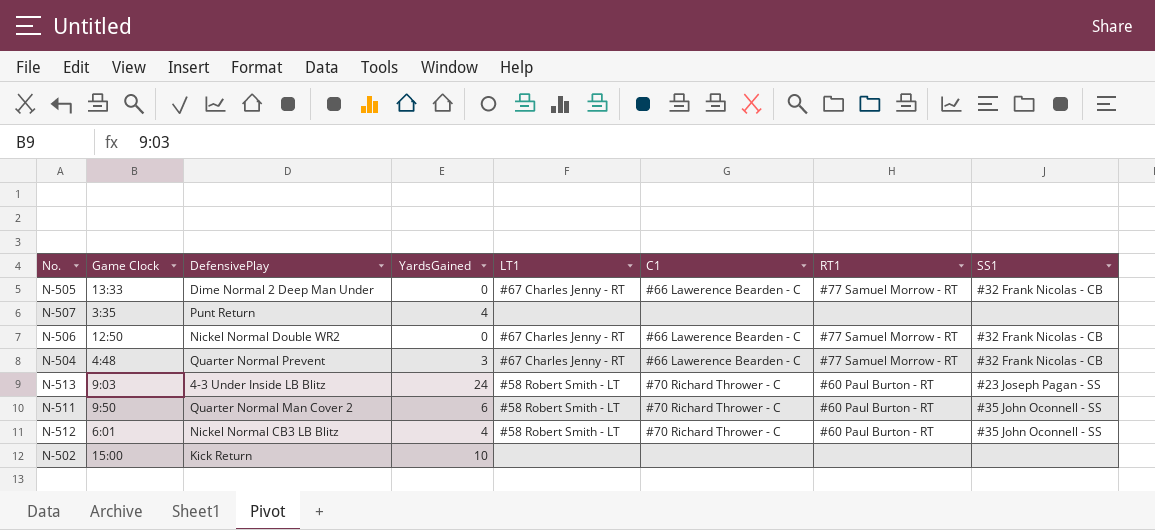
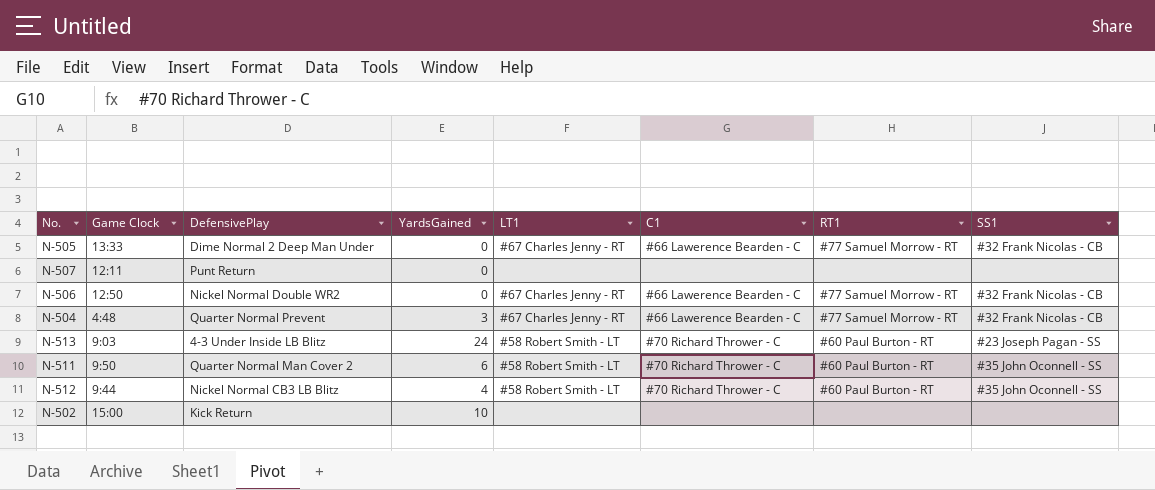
N-507 | Game Clock: 3:35 -> 12:11
N-507 | YardsGained: 4 -> 0
N-512 | Game Clock: 6:01 -> 9:44

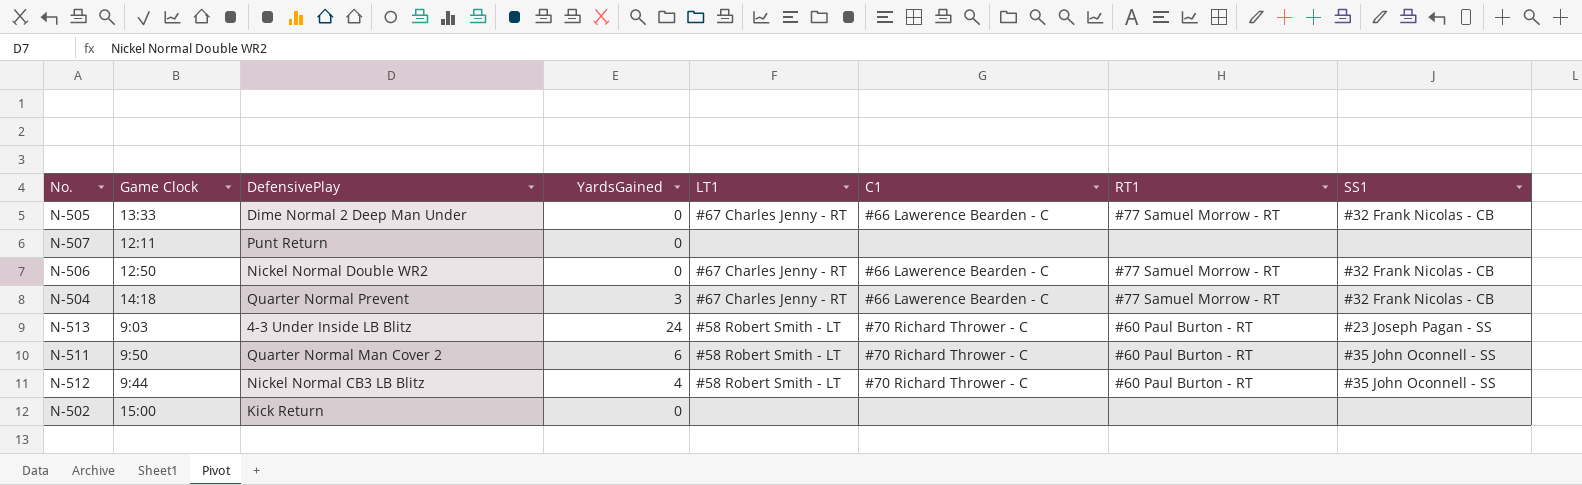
N-504 | Game Clock: 4:48 -> 14:18
N-502 | YardsGained: 10 -> 0

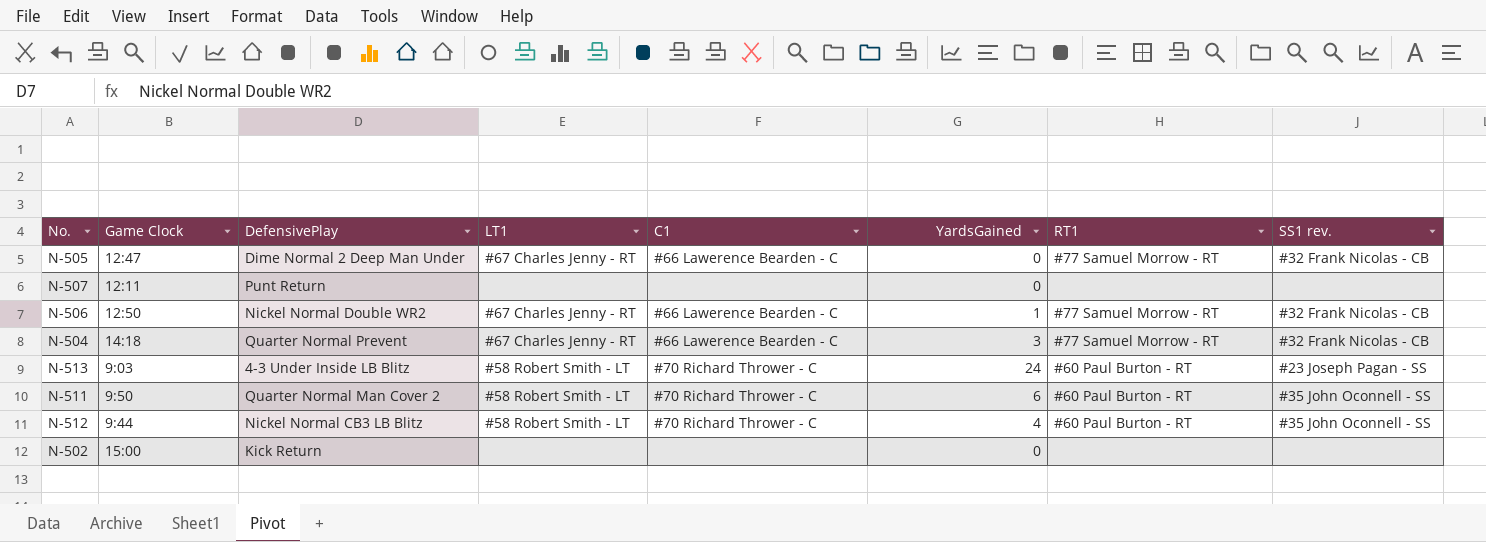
column YardsGained | position: 4 -> 6
column name: SS1 -> SS1 rev.
N-505 | Game Clock: 13:33 -> 12:47
N-506 | YardsGained: 0 -> 1

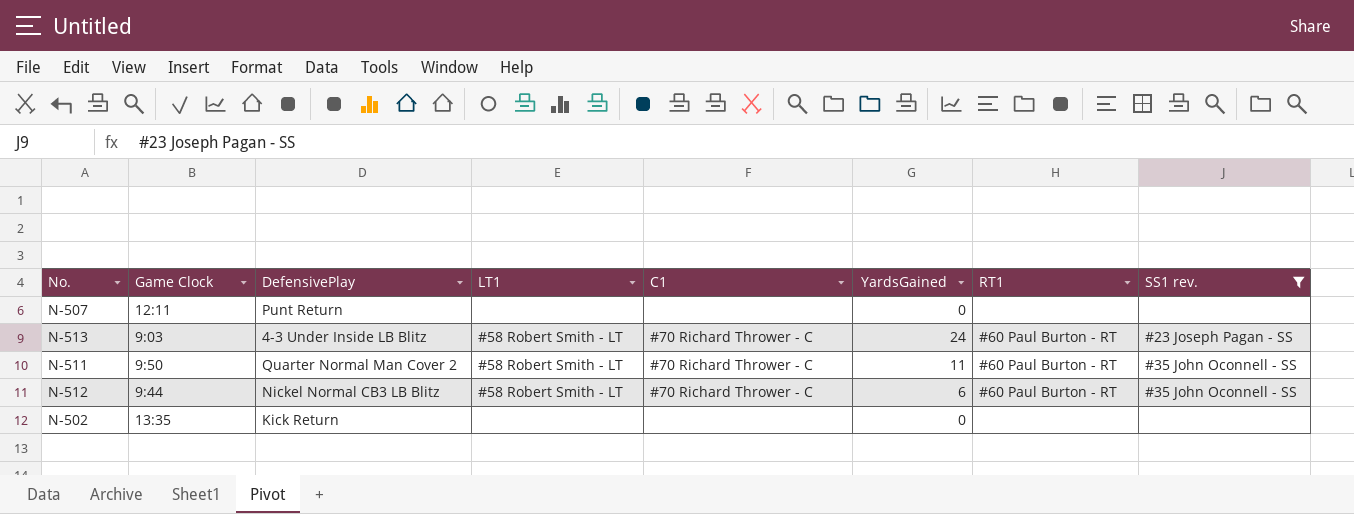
filter: none -> SS1 rev. != #32 Frank Nicolas - CB
N-511 | YardsGained: 6 -> 11
N-512 | YardsGained: 4 -> 6
N-502 | Game Clock: 15:00 -> 13:35

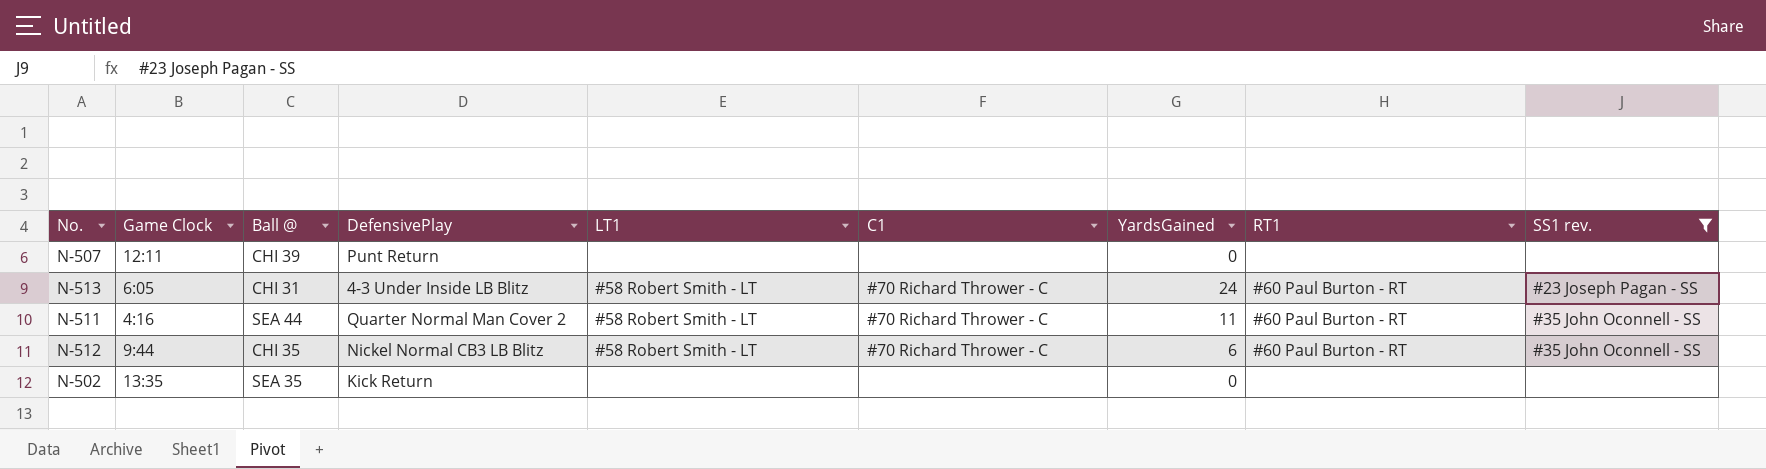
column Ball @ | position: none -> 3
N-513 | Game Clock: 9:03 -> 6:05
N-511 | Game Clock: 9:50 -> 4:16

